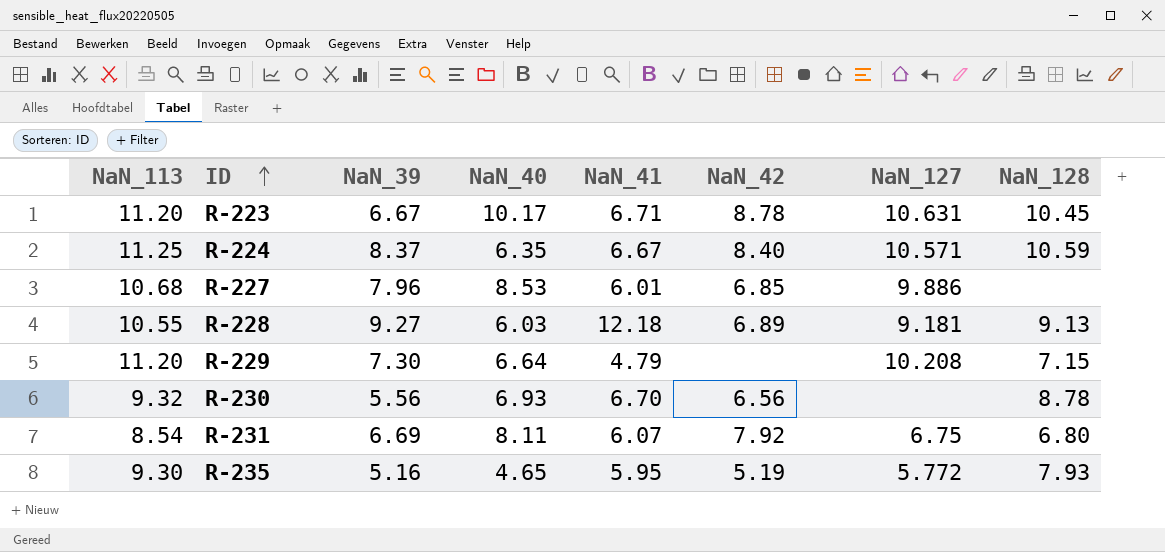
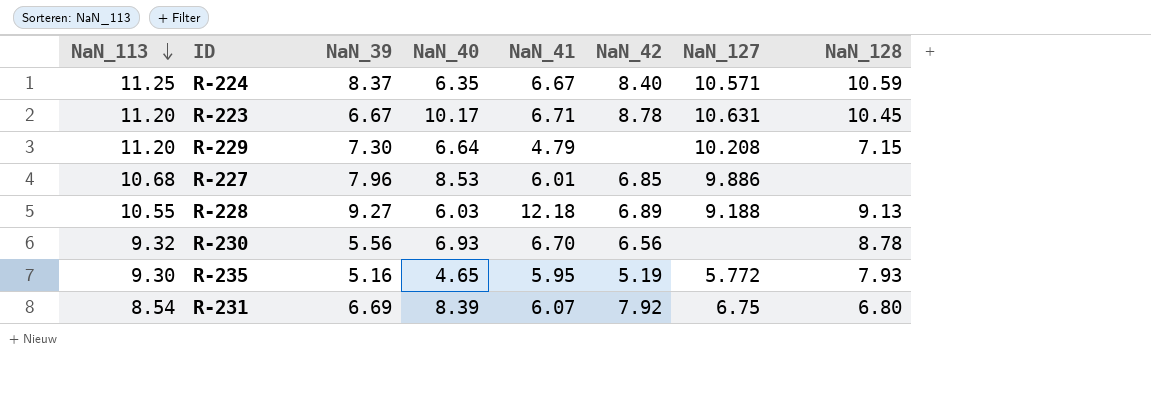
row order: ID ascending -> NaN_113 descending
R-228 | NaN_127: 9.181 -> 9.188
R-231 | NaN_40: 8.11 -> 8.39

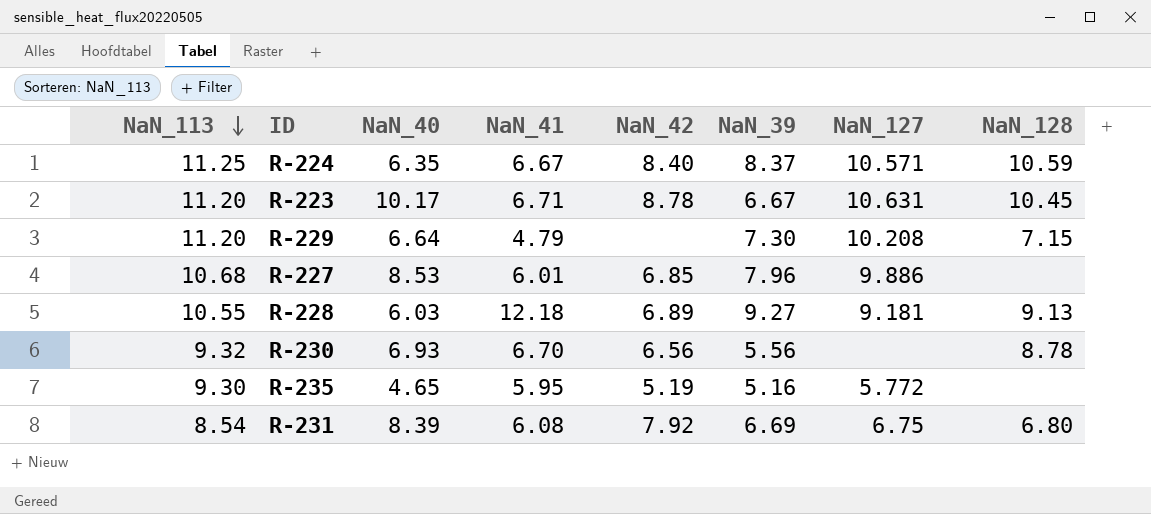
column NaN_39 | position: 3 -> 6
R-228 | NaN_127: 9.188 -> 9.181
R-235 | NaN_128: 7.93 -> none
R-231 | NaN_41: 6.07 -> 6.08

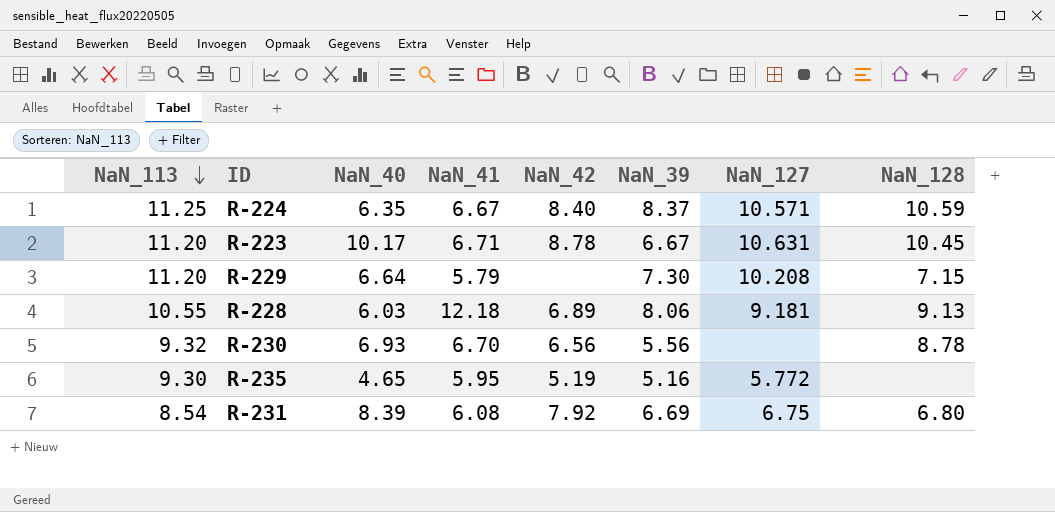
row R-227: 10.68 | 8.53 | 6.01 | 6.85 | 7.96 | 9.886 | none -> none
R-229 | NaN_41: 4.79 -> 5.79
R-228 | NaN_39: 9.27 -> 8.06

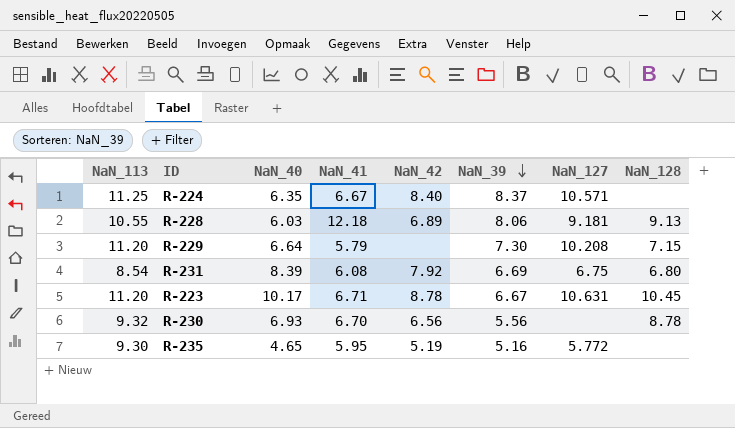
row order: NaN_113 descending -> NaN_39 descending
R-224 | NaN_128: 10.59 -> none

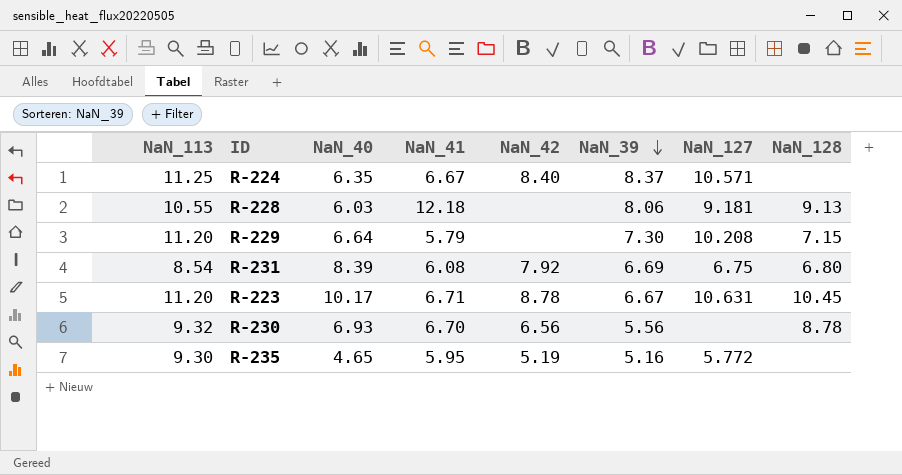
R-228 | NaN_42: 6.89 -> none

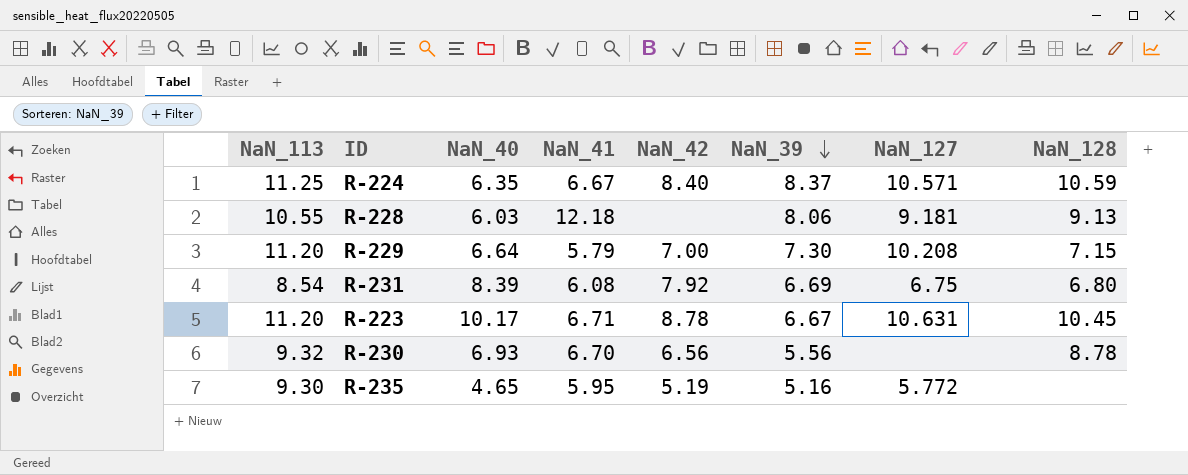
R-224 | NaN_128: none -> 10.59
R-229 | NaN_42: none -> 7.00

